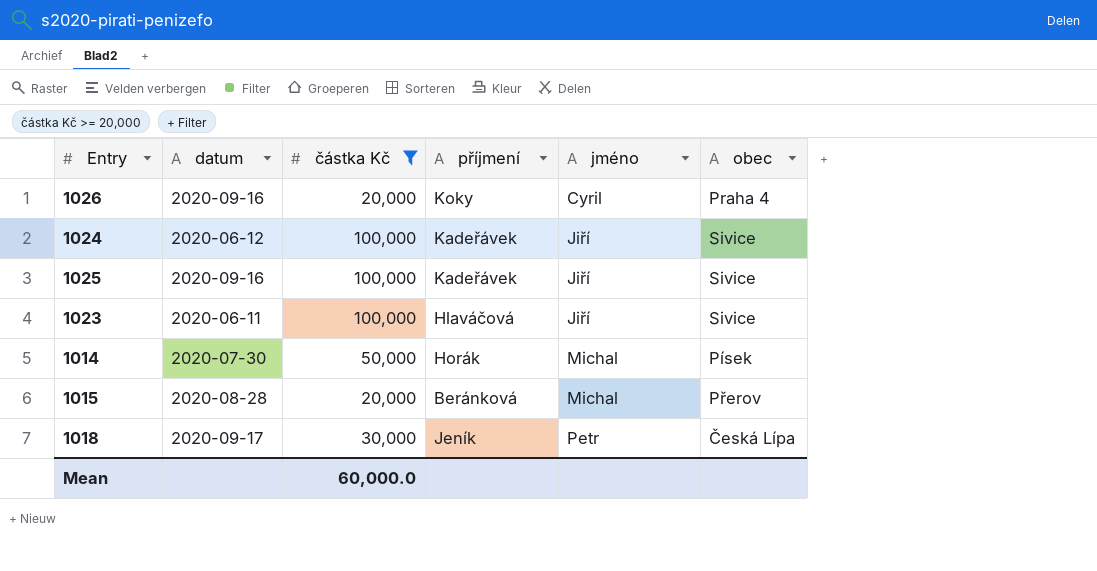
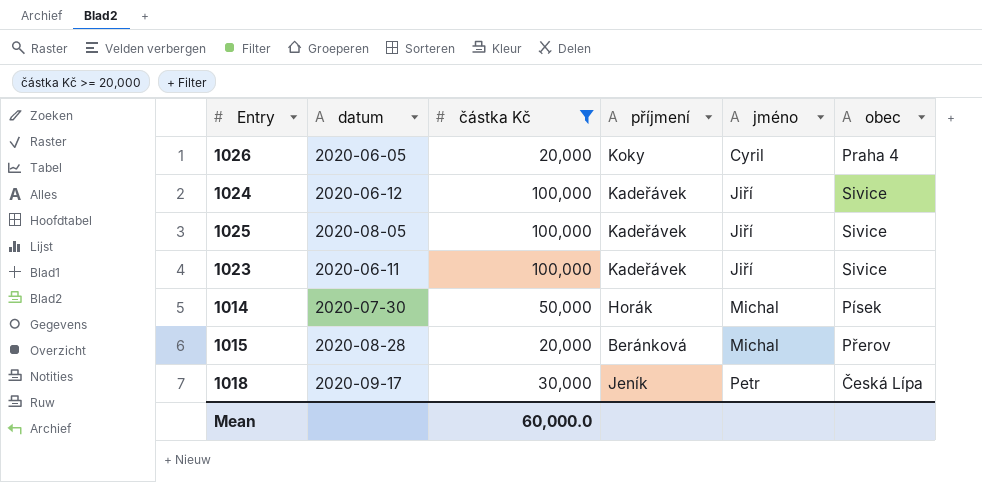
1026 | datum: 2020-09-16 -> 2020-06-05
1025 | datum: 2020-09-16 -> 2020-08-05
1023 | příjmení: Hlaváčová -> Kadeřávek

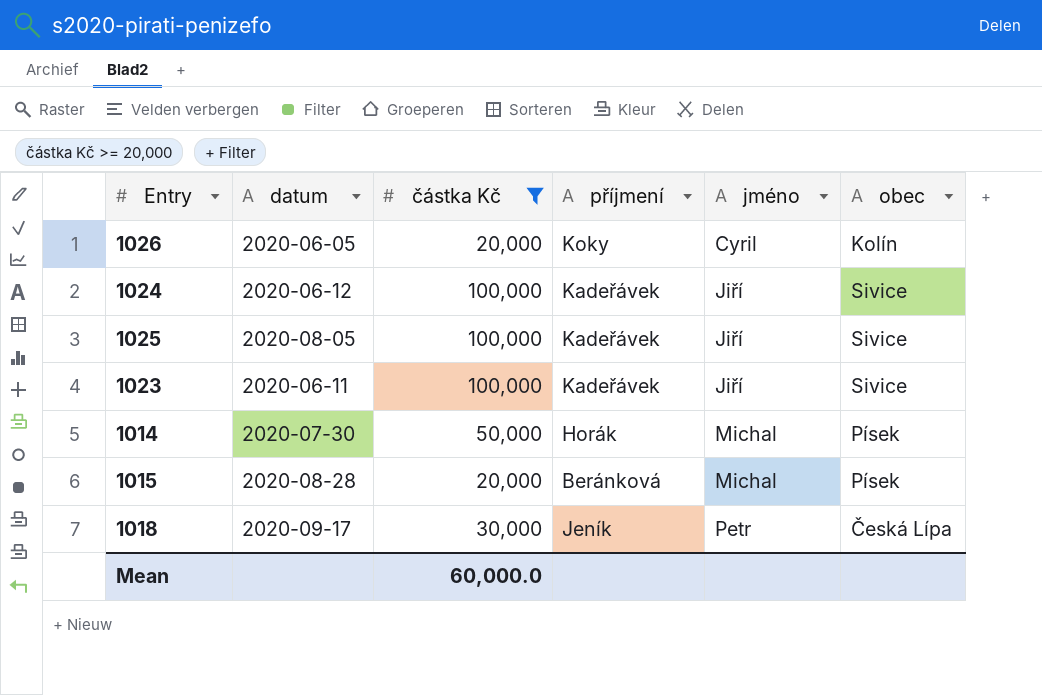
1026 | obec: Praha 4 -> Kolín
1015 | obec: Přerov -> Písek

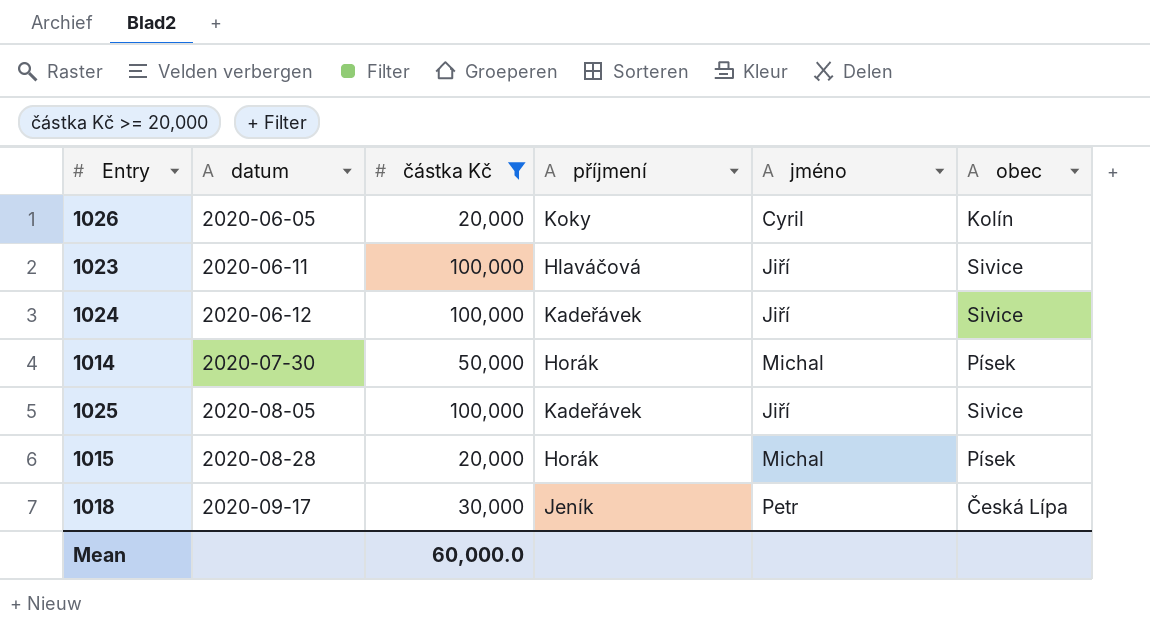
row order: jméno ascending -> datum ascending
1023 | příjmení: Kadeřávek -> Hlaváčová
1015 | příjmení: Beránková -> Horák

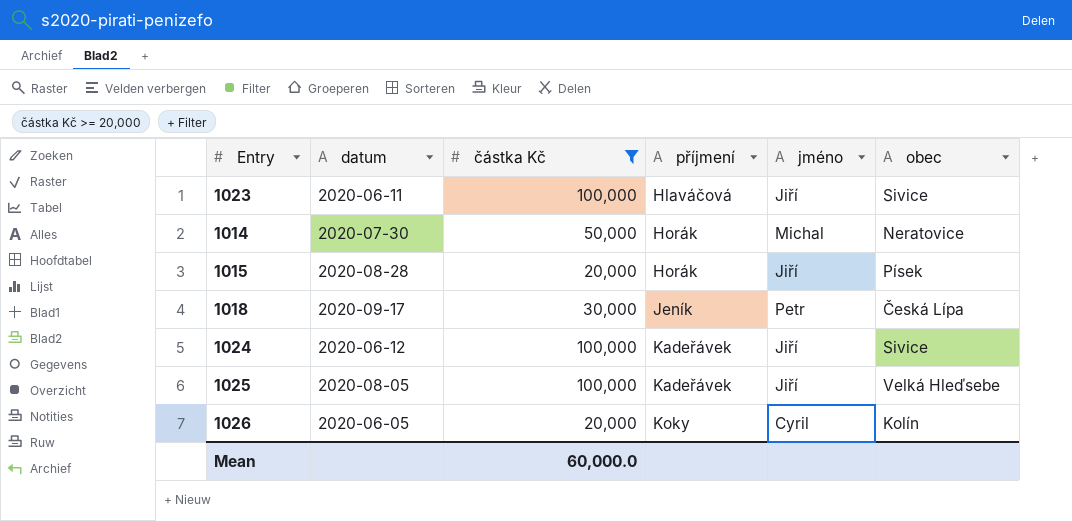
row order: datum ascending -> příjmení ascending
1014 | obec: Písek -> Neratovice
1015 | jméno: Michal -> Jiří
1025 | obec: Sivice -> Velká Hleďsebe

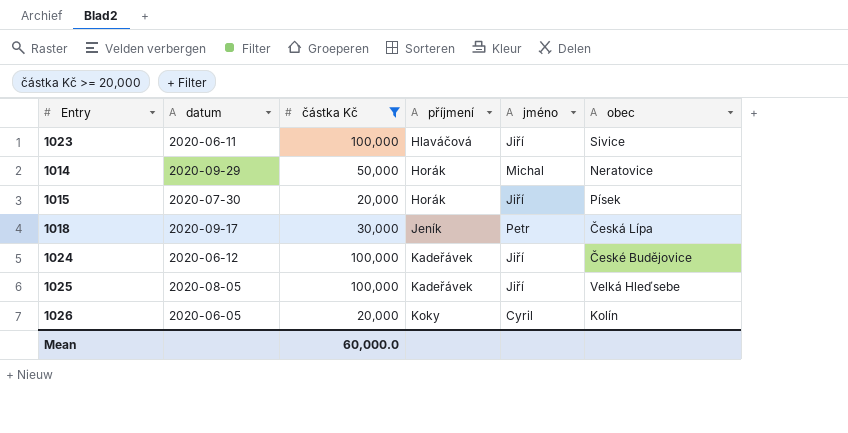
1014 | datum: 2020-07-30 -> 2020-09-29
1015 | datum: 2020-08-28 -> 2020-07-30
1024 | obec: Sivice -> České Budějovice

